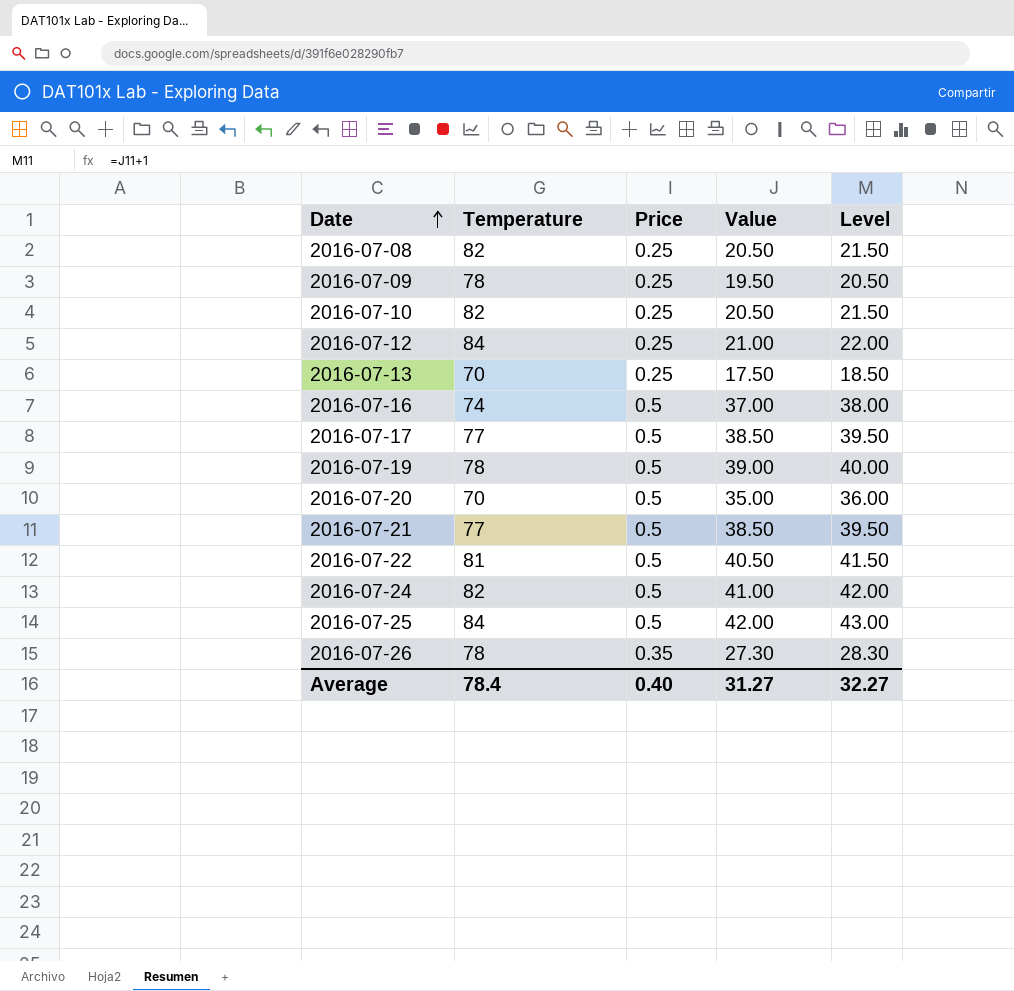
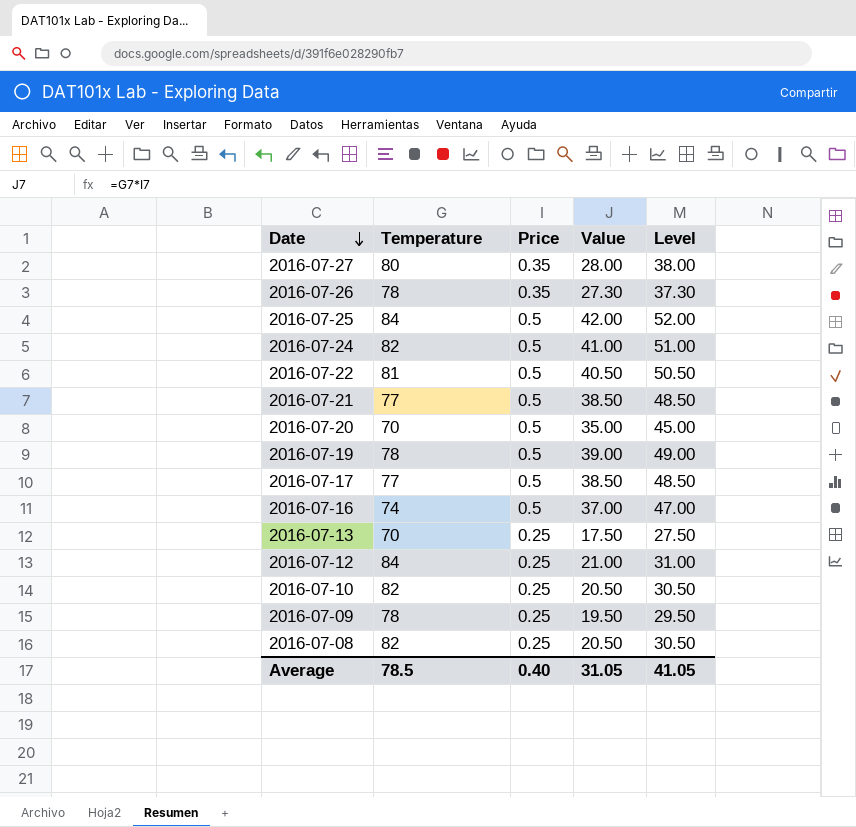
row order: Date ascending -> Date descending
column Level | formula: [Value] + 1 -> [Value] + 10
row 2016-07-27: none -> 80 | 0.35 | 28.00 | 38.00
Average | Temperature: 78.4 -> 78.5
Average | Value: 31.27 -> 31.05
Average | Level: 32.27 -> 41.05

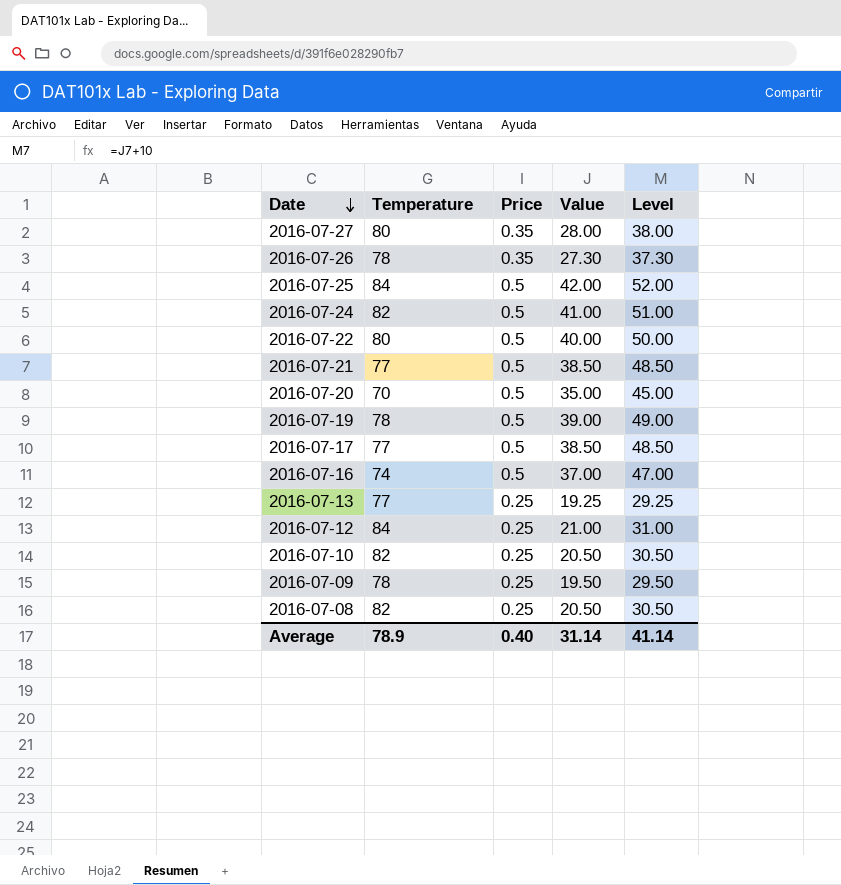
2016-07-22 | Temperature: 81 -> 80
2016-07-22 | Value: 40.50 -> 40.00
2016-07-22 | Level: 50.50 -> 50.00
2016-07-13 | Temperature: 70 -> 77
2016-07-13 | Value: 17.50 -> 19.25
2016-07-13 | Level: 27.50 -> 29.25
Average | Temperature: 78.5 -> 78.9
Average | Value: 31.05 -> 31.14
Average | Level: 41.05 -> 41.14

